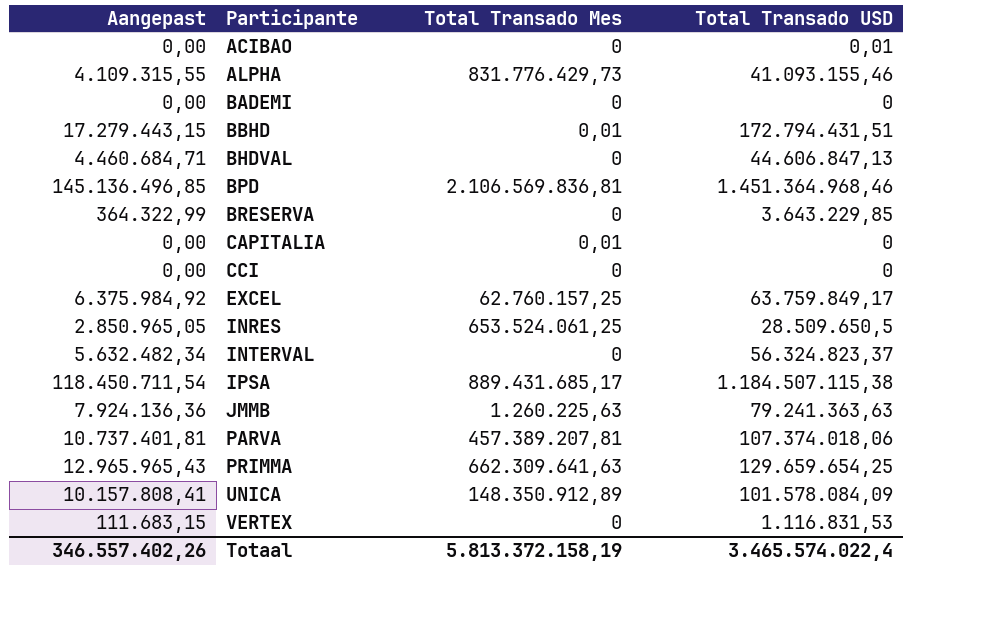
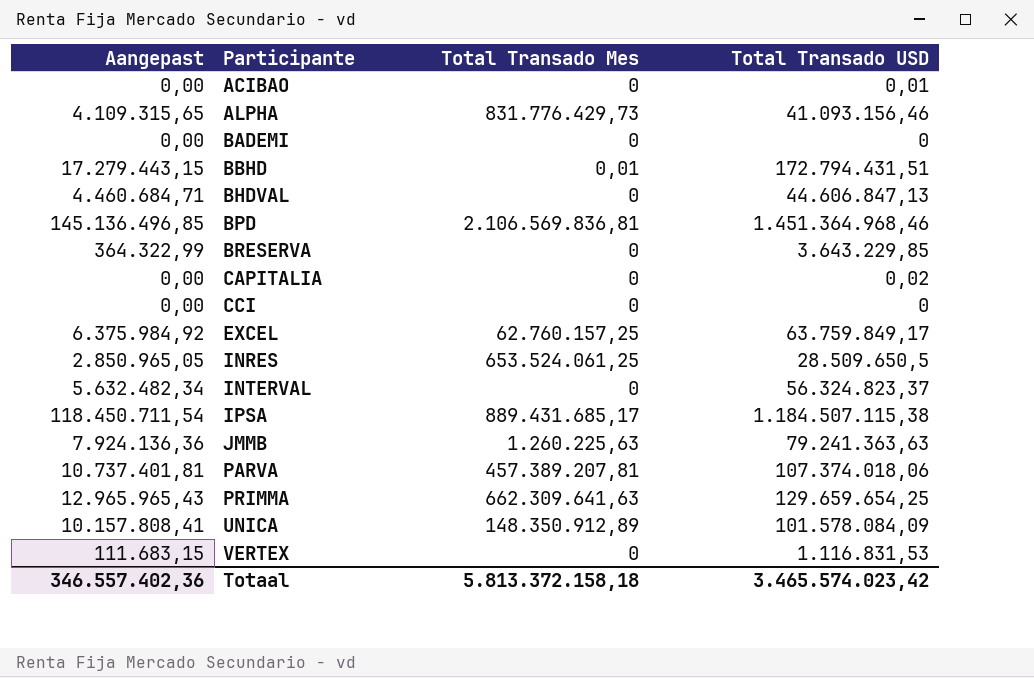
ALPHA | Aangepast: 4.109.315,55 -> 4.109.315,65
ALPHA | Total Transado USD: 41.093.155,46 -> 41.093.156,46
CAPITALIA | Total Transado Mes: 0,01 -> 0
CAPITALIA | Total Transado USD: 0 -> 0,02
Totaal | Aangepast: 346.557.402,26 -> 346.557.402,36
Totaal | Total Transado Mes: 5.813.372.158,19 -> 5.813.372.158,18
Totaal | Total Transado USD: 3.465.574.022,4 -> 3.465.574.023,42

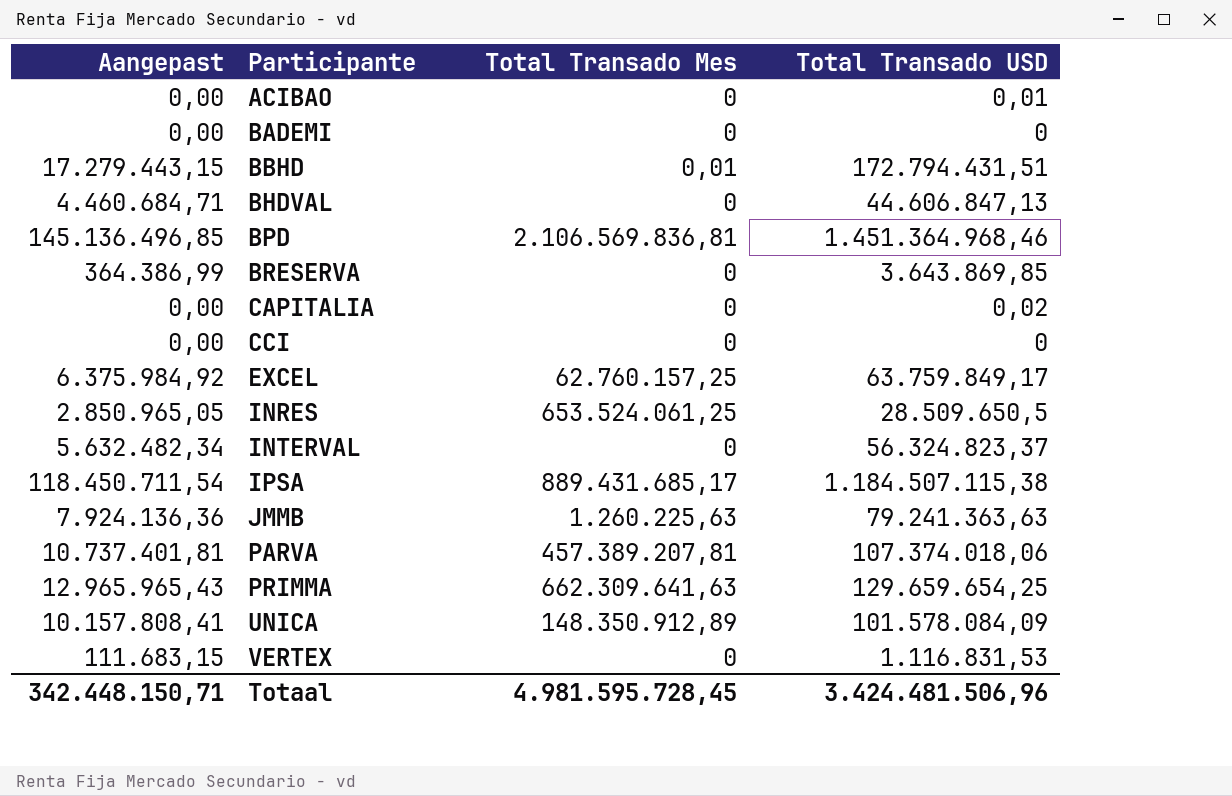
row ALPHA: 4.109.315,65 | 831.776.429,73 | 41.093.156,46 -> none
BRESERVA | Aangepast: 364.322,99 -> 364.386,99
BRESERVA | Total Transado USD: 3.643.229,85 -> 3.643.869,85
Totaal | Aangepast: 346.557.402,36 -> 342.448.150,71
Totaal | Total Transado Mes: 5.813.372.158,18 -> 4.981.595.728,45
Totaal | Total Transado USD: 3.465.574.023,42 -> 3.424.481.506,96

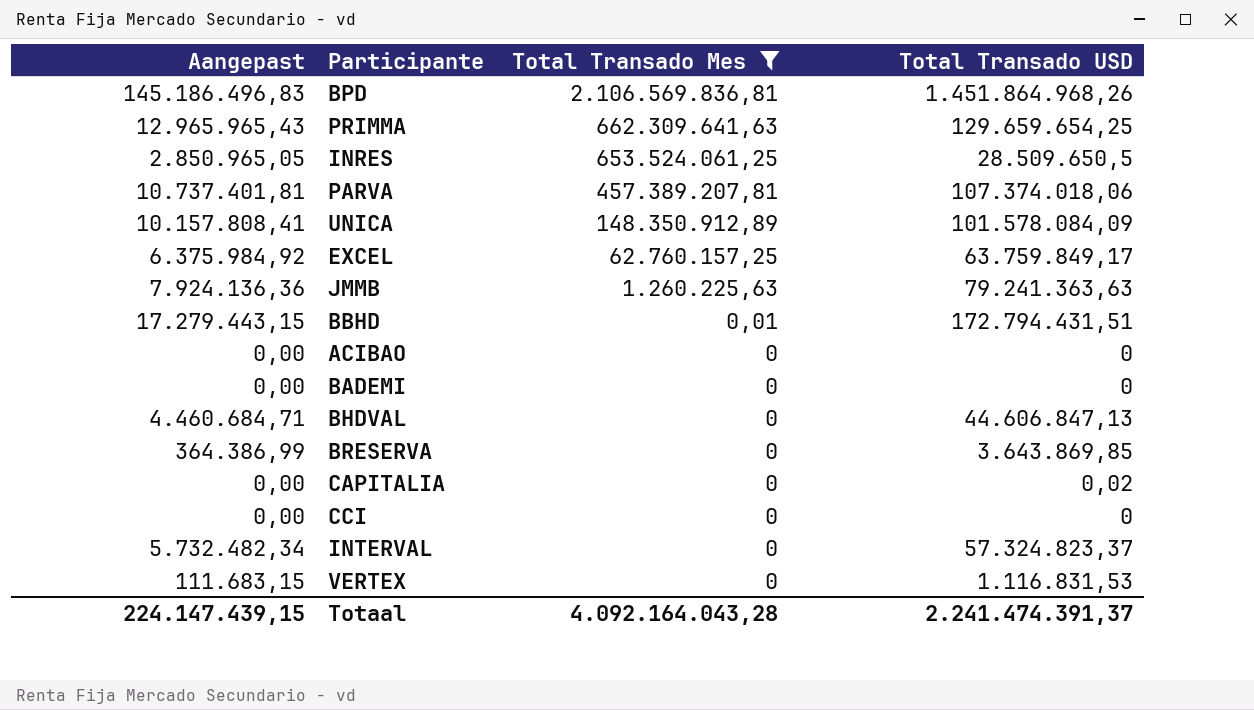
filter: none -> Total Transado Mes != 889.431.685,17
row order: Participante ascending -> Total Transado Mes descending
BPD | Aangepast: 145.136.496,85 -> 145.186.496,83
BPD | Total Transado USD: 1.451.364.968,46 -> 1.451.864.968,26
ACIBAO | Total Transado USD: 0,01 -> 0
INTERVAL | Aangepast: 5.632.482,34 -> 5.732.482,34
INTERVAL | Total Transado USD: 56.324.823,37 -> 57.324.823,37
Totaal | Aangepast: 342.448.150,71 -> 224.147.439,15
Totaal | Total Transado Mes: 4.981.595.728,45 -> 4.092.164.043,28
Totaal | Total Transado USD: 3.424.481.506,96 -> 2.241.474.391,37

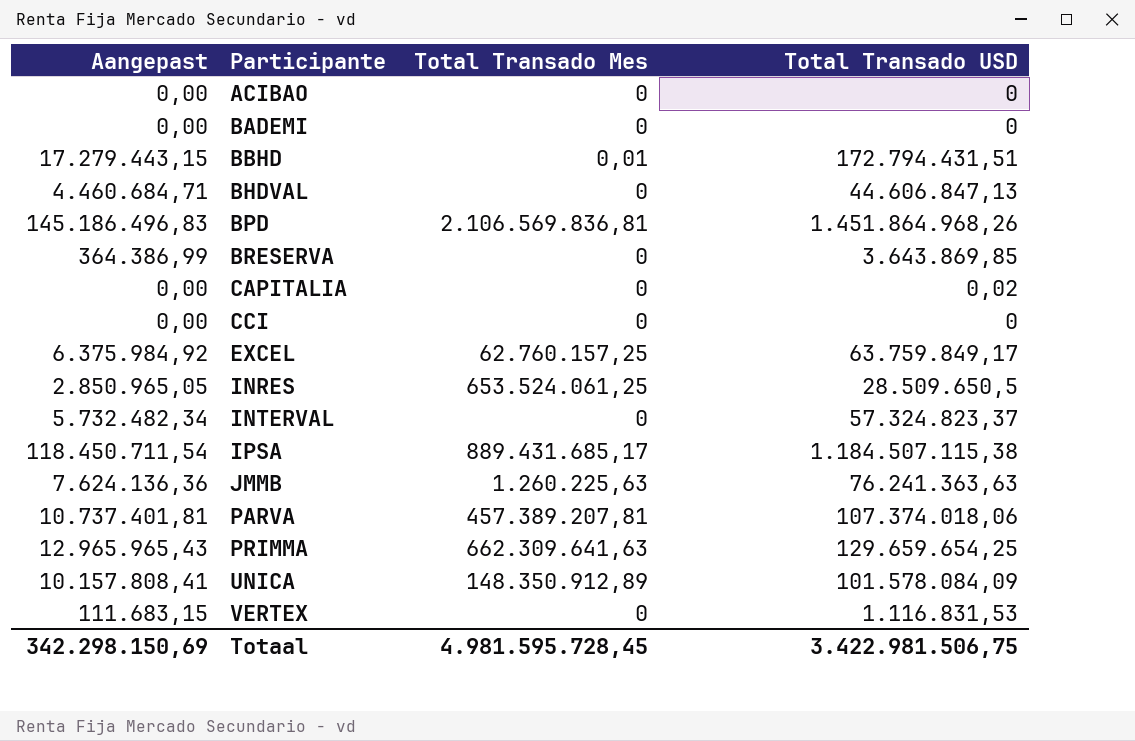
filter: Total Transado Mes != 889.431.685,17 -> none
row order: Total Transado Mes descending -> Participante ascending
JMMB | Aangepast: 7.924.136,36 -> 7.624.136,36
JMMB | Total Transado USD: 79.241.363,63 -> 76.241.363,63
Totaal | Aangepast: 224.147.439,15 -> 342.298.150,69
Totaal | Total Transado Mes: 4.092.164.043,28 -> 4.981.595.728,45
Totaal | Total Transado USD: 2.241.474.391,37 -> 3.422.981.506,75

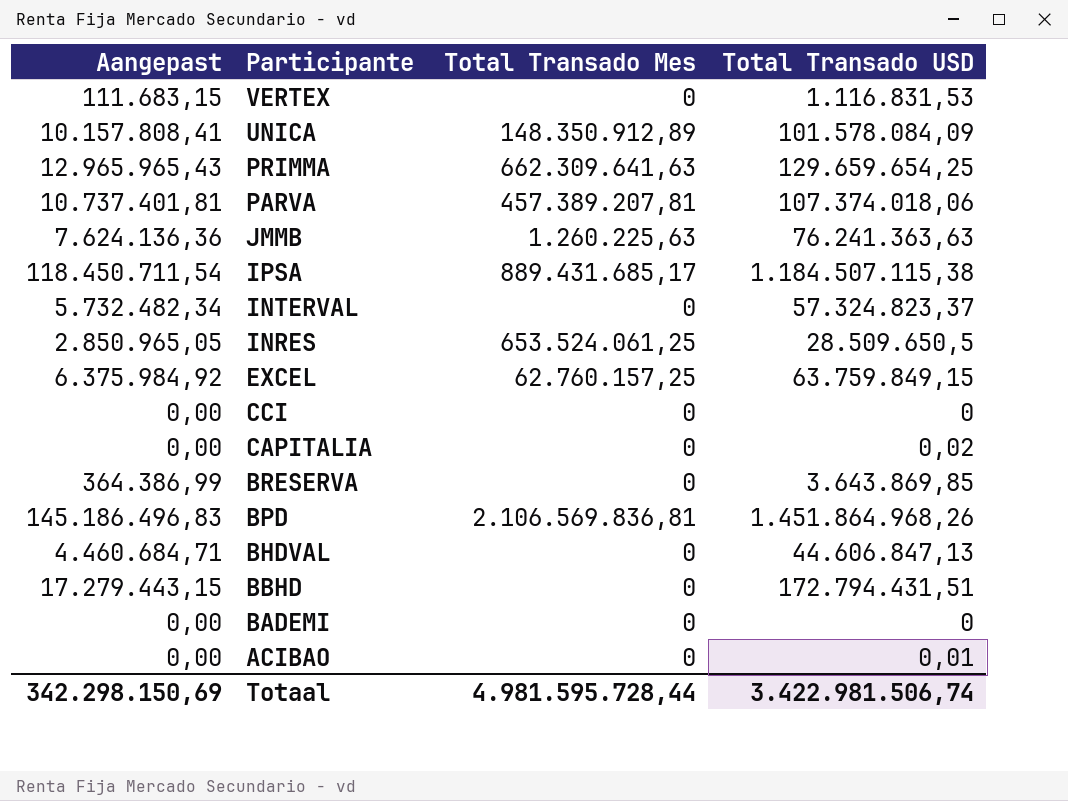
row order: Participante ascending -> Participante descending
EXCEL | Total Transado USD: 63.759.849,17 -> 63.759.849,15
BBHD | Total Transado Mes: 0,01 -> 0
ACIBAO | Total Transado USD: 0 -> 0,01
Totaal | Total Transado Mes: 4.981.595.728,45 -> 4.981.595.728,44
Totaal | Total Transado USD: 3.422.981.506,75 -> 3.422.981.506,74

